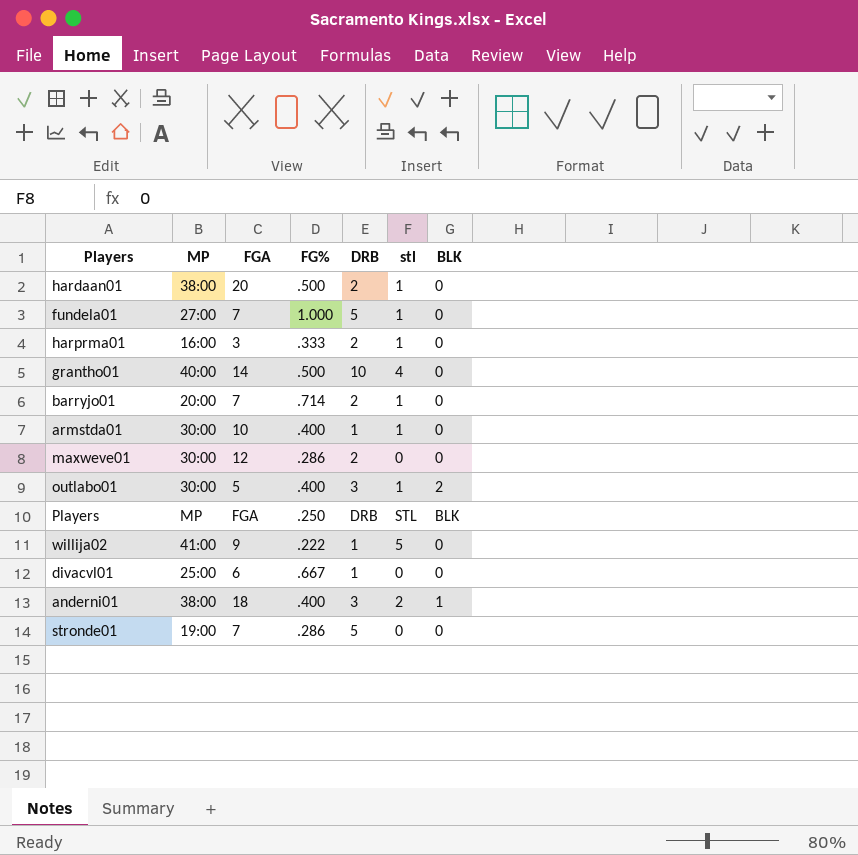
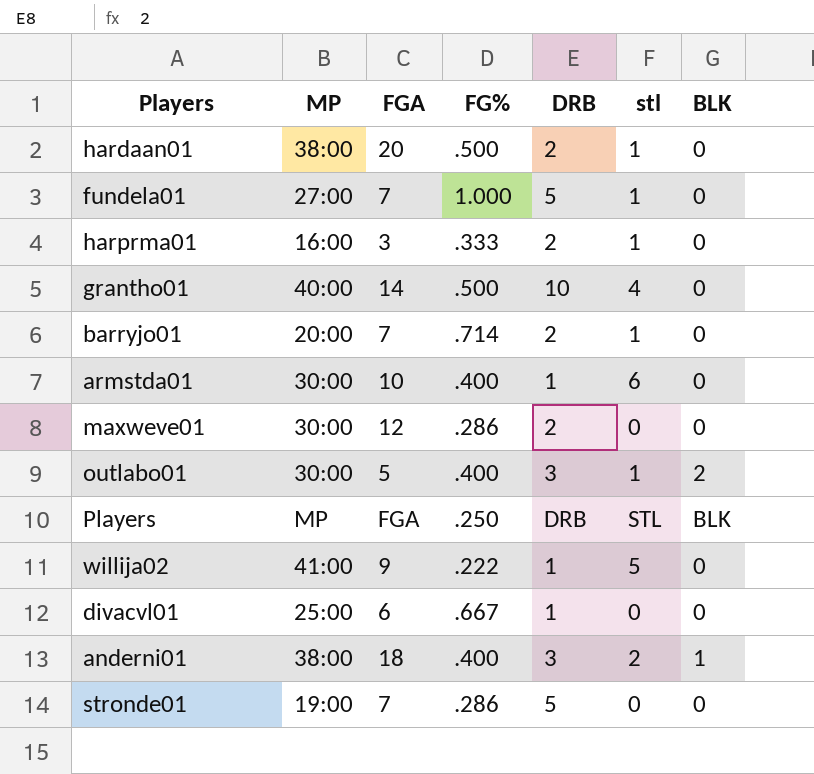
armstda01 | stl: 1 -> 6

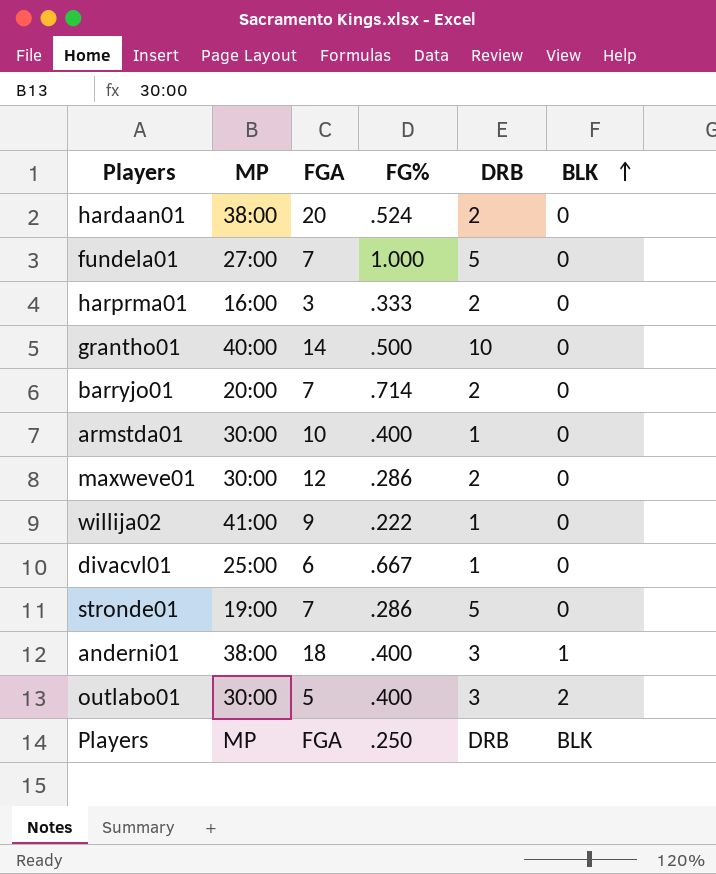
row order: none -> BLK ascending
column stl | position: 6 -> none
hardaan01 | FG%: .500 -> .524

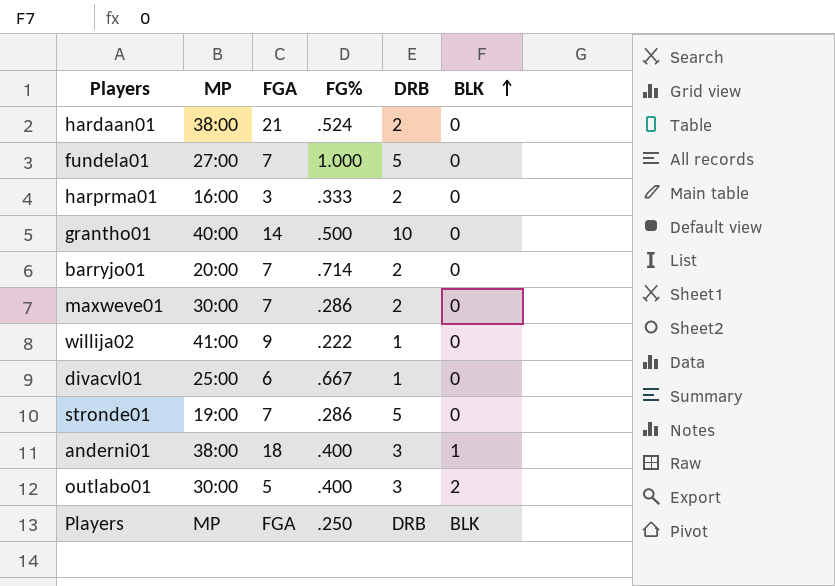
row armstda01: 30:00 | 10 | .400 | 1 | 0 -> none
hardaan01 | FGA: 20 -> 21
maxweve01 | FGA: 12 -> 7

